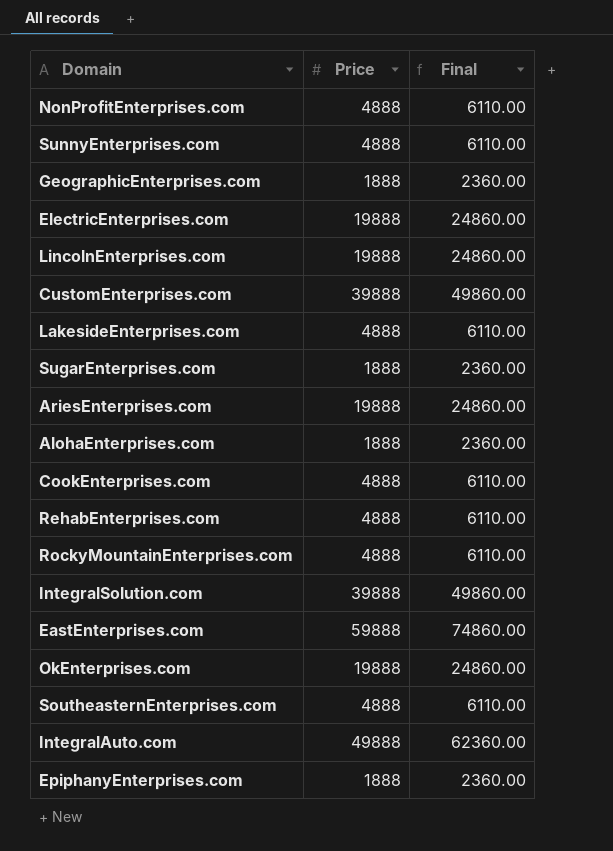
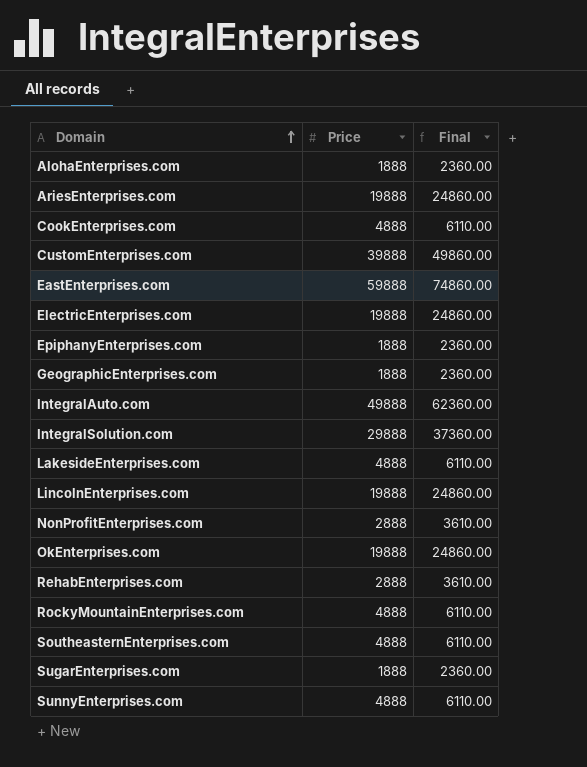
row order: none -> Domain ascending
IntegralSolution.com | Price: 39888 -> 29888
IntegralSolution.com | Final: 49860.00 -> 37360.00
NonProfitEnterprises.com | Price: 4888 -> 2888
NonProfitEnterprises.com | Final: 6110.00 -> 3610.00
RehabEnterprises.com | Price: 4888 -> 2888
RehabEnterprises.com | Final: 6110.00 -> 3610.00

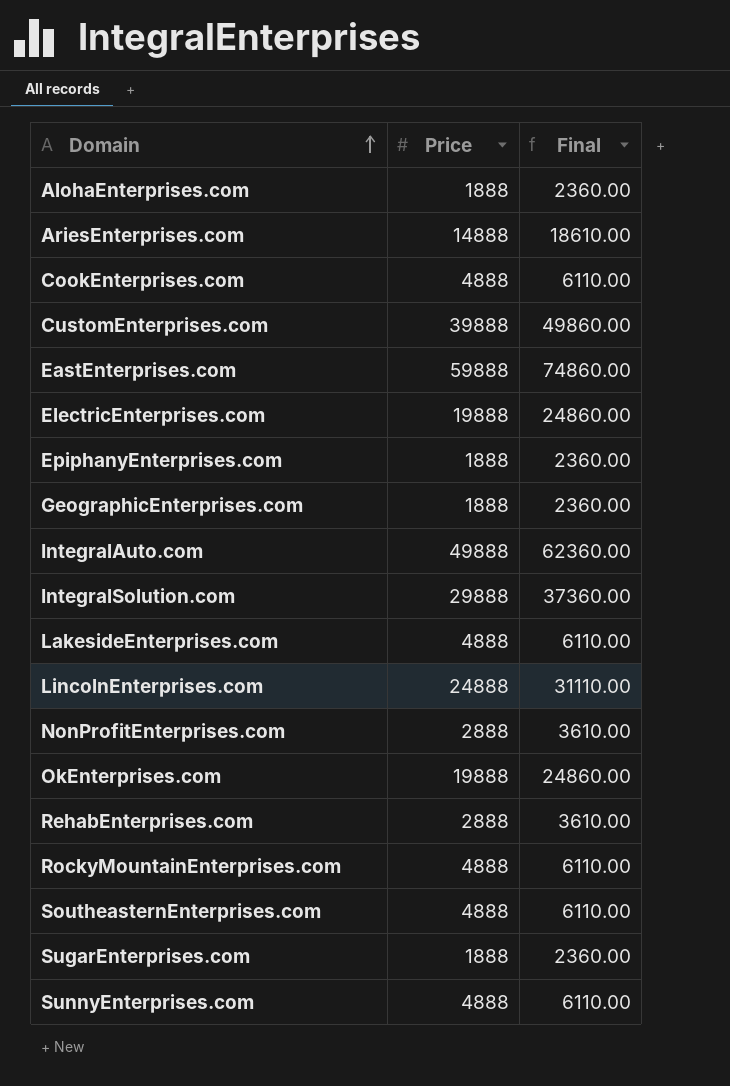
AriesEnterprises.com | Price: 19888 -> 14888
AriesEnterprises.com | Final: 24860.00 -> 18610.00
LincolnEnterprises.com | Price: 19888 -> 24888
LincolnEnterprises.com | Final: 24860.00 -> 31110.00

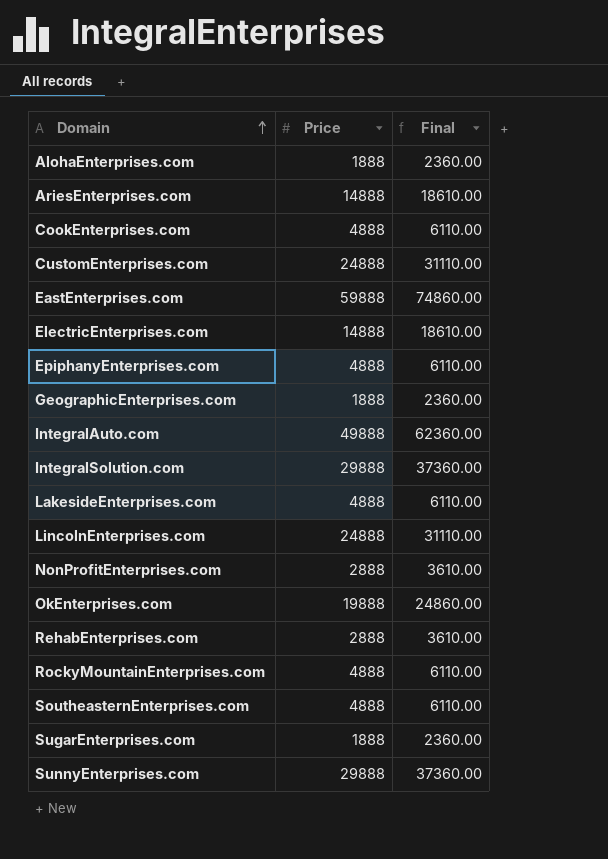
CustomEnterprises.com | Price: 39888 -> 24888
CustomEnterprises.com | Final: 49860.00 -> 31110.00
ElectricEnterprises.com | Price: 19888 -> 14888
ElectricEnterprises.com | Final: 24860.00 -> 18610.00
EpiphanyEnterprises.com | Price: 1888 -> 4888
EpiphanyEnterprises.com | Final: 2360.00 -> 6110.00
SunnyEnterprises.com | Price: 4888 -> 29888
SunnyEnterprises.com | Final: 6110.00 -> 37360.00

